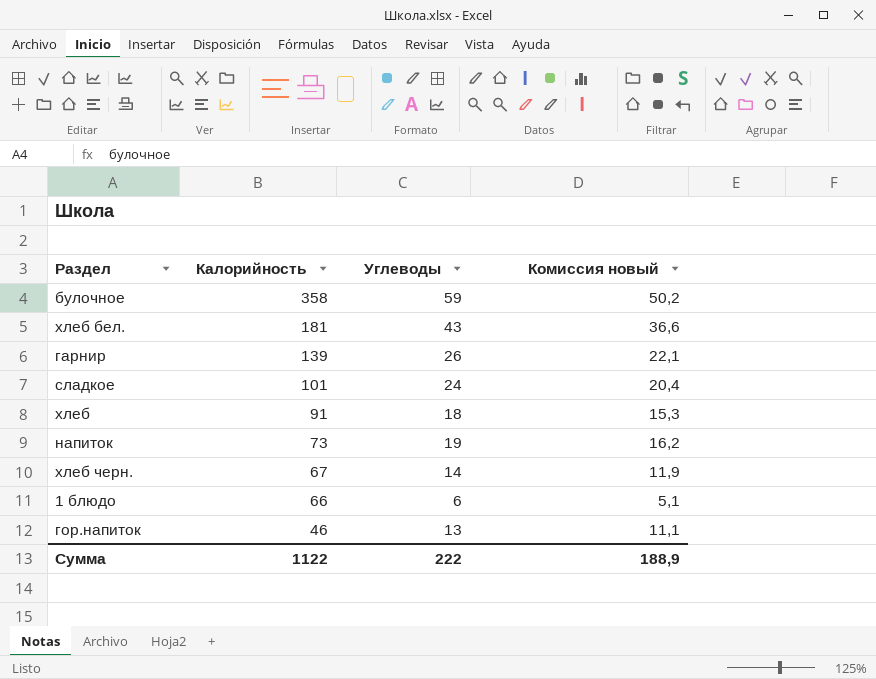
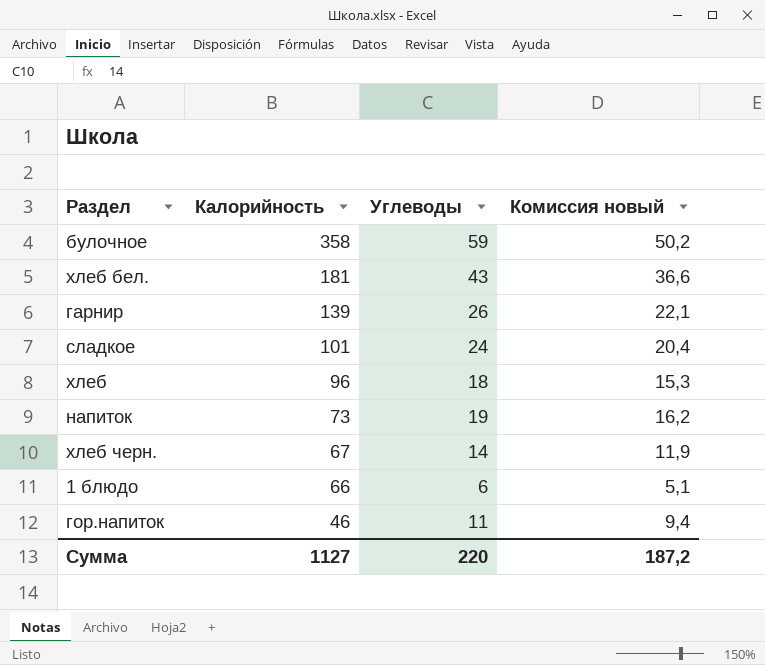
хлеб | Калорийность: 91 -> 96
гор.напиток | Углеводы: 13 -> 11
гор.напиток | Комиссия новый: 11,1 -> 9,4
Сумма | Калорийность: 1122 -> 1127
Сумма | Углеводы: 222 -> 220
Сумма | Комиссия новый: 188,9 -> 187,2

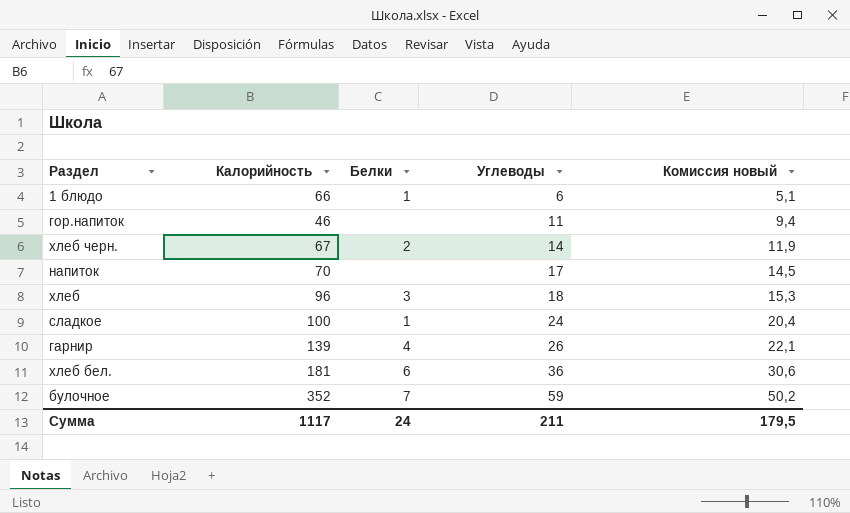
row order: Калорийность descending -> Углеводы ascending
column Белки | position: none -> 3
напиток | Калорийность: 73 -> 70
напиток | Углеводы: 19 -> 17
напиток | Комиссия новый: 16,2 -> 14,5
сладкое | Калорийность: 101 -> 100
хлеб бел. | Углеводы: 43 -> 36
хлеб бел. | Комиссия новый: 36,6 -> 30,6
булочное | Калорийность: 358 -> 352
Сумма | Калорийность: 1127 -> 1117
Сумма | Углеводы: 220 -> 211
Сумма | Комиссия новый: 187,2 -> 179,5

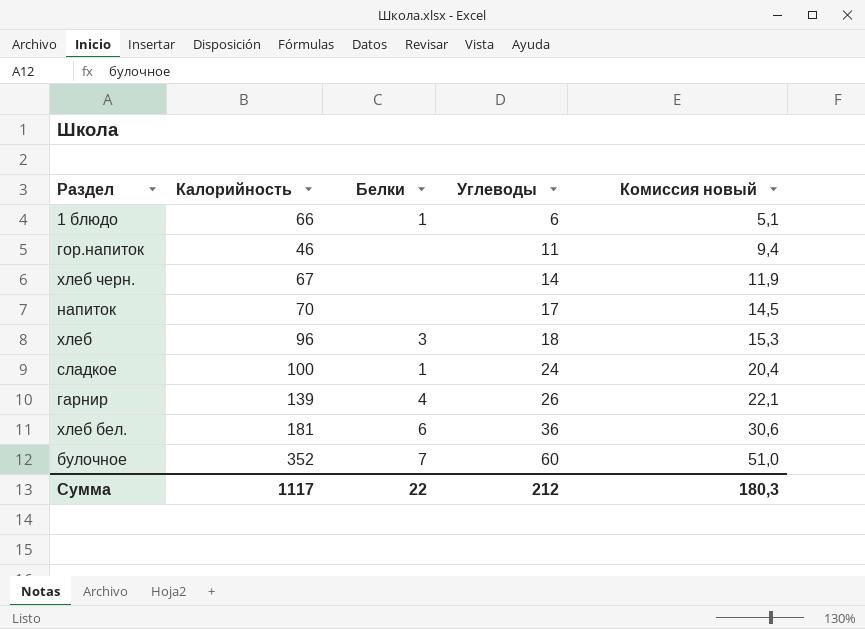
хлеб черн. | Белки: 2 -> none
булочное | Углеводы: 59 -> 60
булочное | Комиссия новый: 50,2 -> 51,0
Сумма | Белки: 24 -> 22
Сумма | Углеводы: 211 -> 212
Сумма | Комиссия новый: 179,5 -> 180,3

